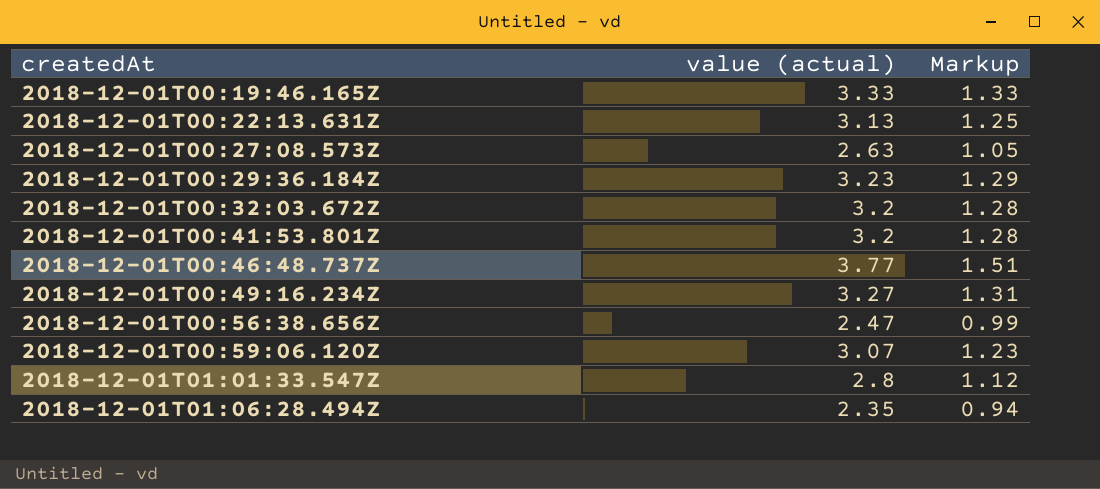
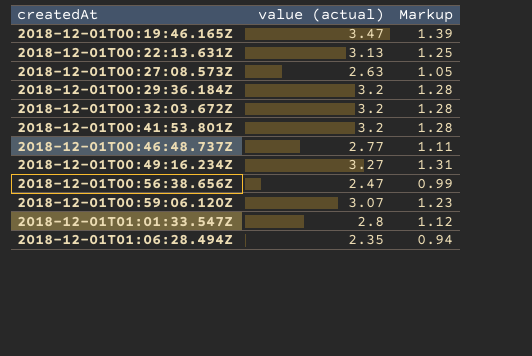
2018-12-01T00:19:46.165Z | value (actual): 3.33 -> 3.47
2018-12-01T00:19:46.165Z | Markup: 1.33 -> 1.39
2018-12-01T00:29:36.184Z | value (actual): 3.23 -> 3.2
2018-12-01T00:29:36.184Z | Markup: 1.29 -> 1.28
2018-12-01T00:46:48.737Z | value (actual): 3.77 -> 2.77
2018-12-01T00:46:48.737Z | Markup: 1.51 -> 1.11

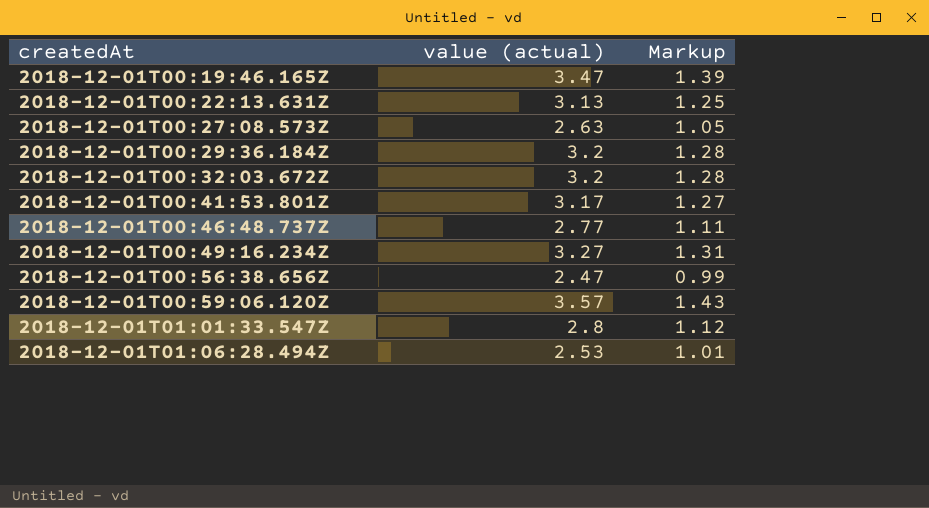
2018-12-01T00:41:53.801Z | value (actual): 3.2 -> 3.17
2018-12-01T00:41:53.801Z | Markup: 1.28 -> 1.27
2018-12-01T00:59:06.120Z | value (actual): 3.07 -> 3.57
2018-12-01T00:59:06.120Z | Markup: 1.23 -> 1.43
2018-12-01T01:06:28.494Z | value (actual): 2.35 -> 2.53
2018-12-01T01:06:28.494Z | Markup: 0.94 -> 1.01

